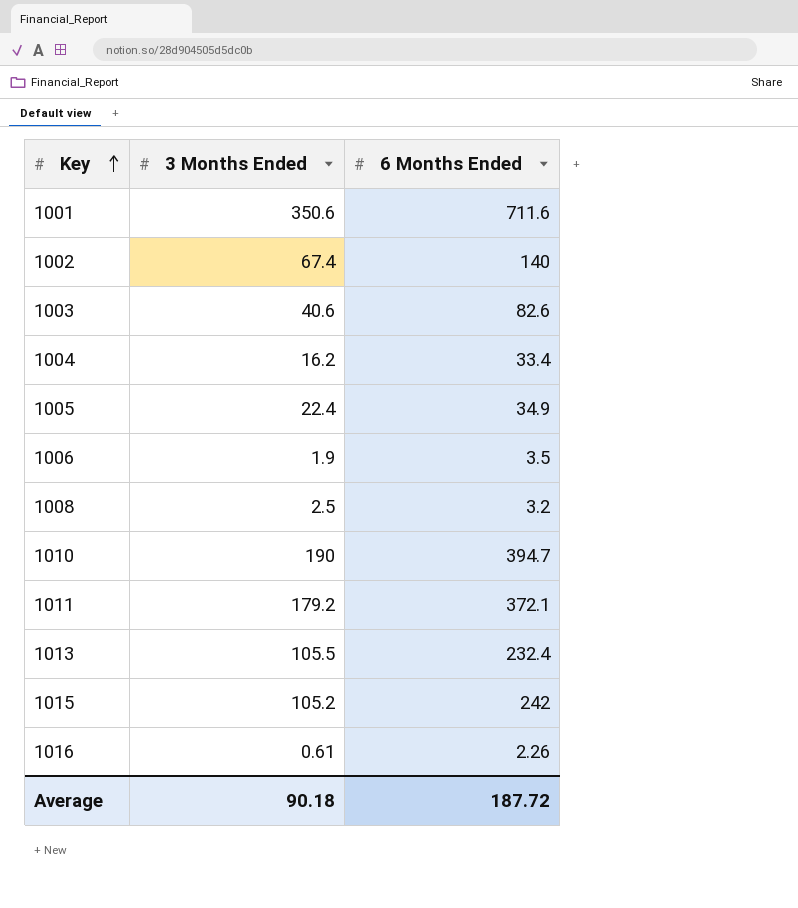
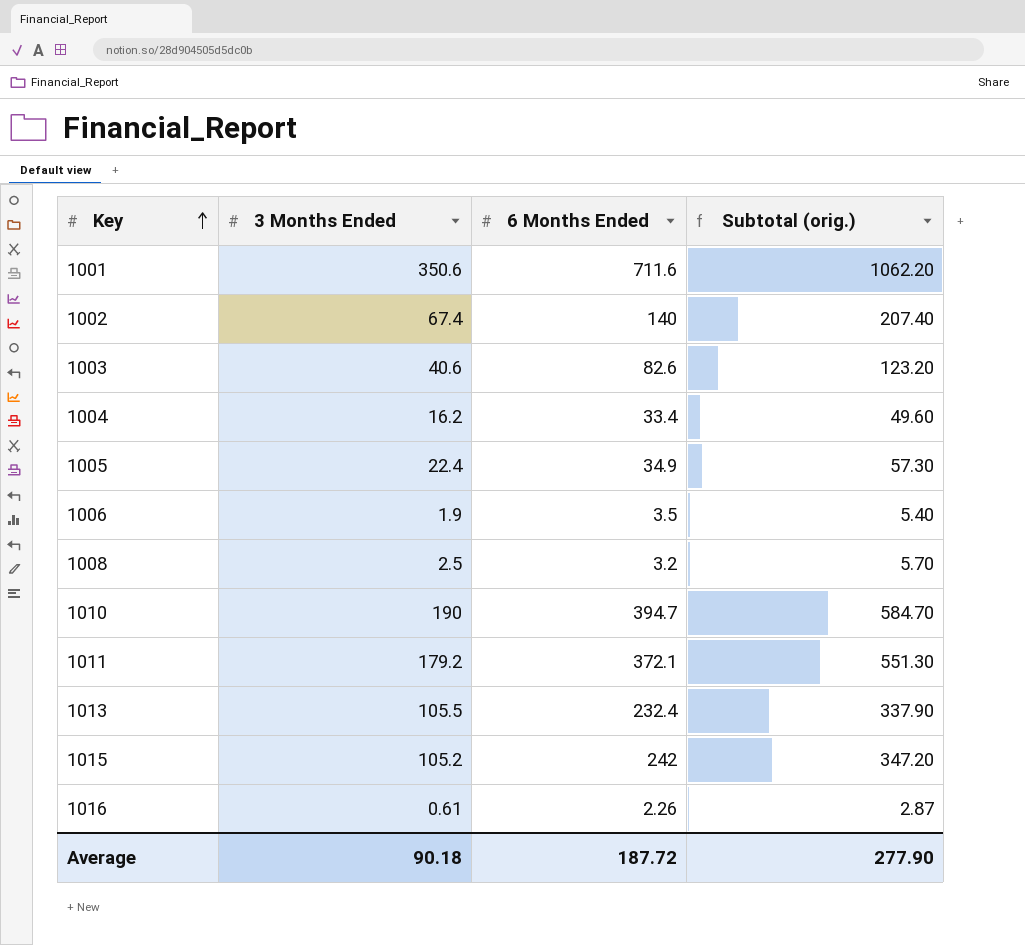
column Subtotal (orig.) | formula: none -> [3 Months Ended] + [6 Months Ended]

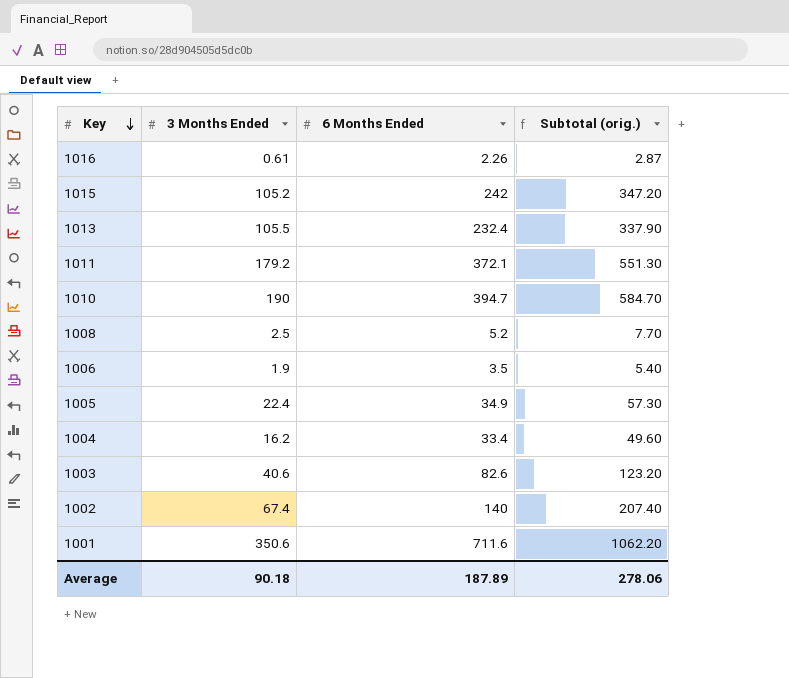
row order: Key ascending -> Key descending
1008 | 6 Months Ended: 3.2 -> 5.2
1008 | Subtotal (orig.): 5.70 -> 7.70
Average | 6 Months Ended: 187.72 -> 187.89
Average | Subtotal (orig.): 277.90 -> 278.06

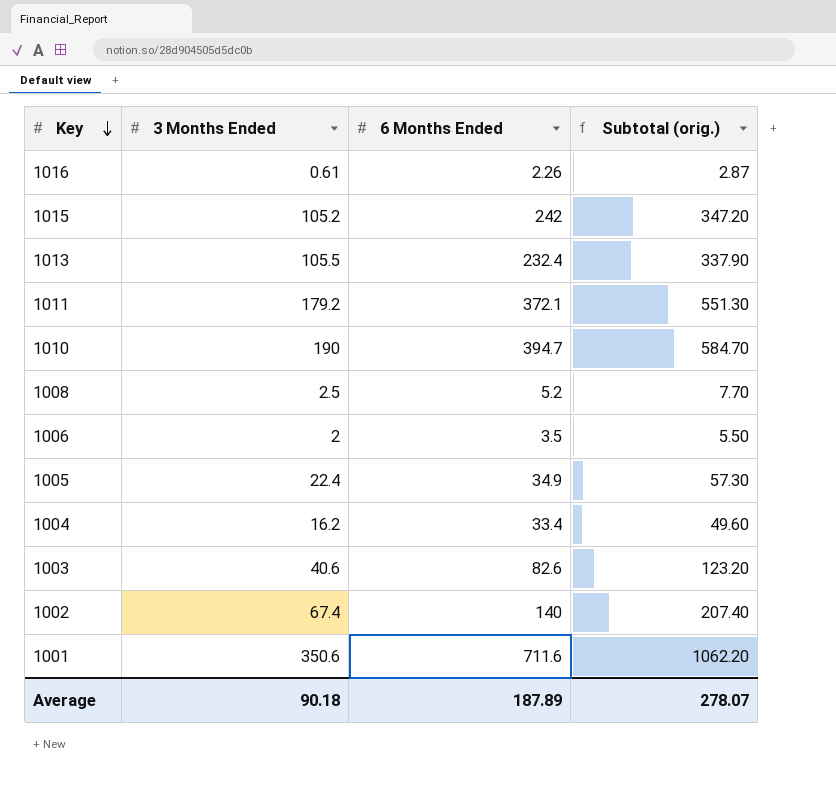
1006 | 3 Months Ended: 1.9 -> 2
1006 | Subtotal (orig.): 5.40 -> 5.50
Average | Subtotal (orig.): 278.06 -> 278.07

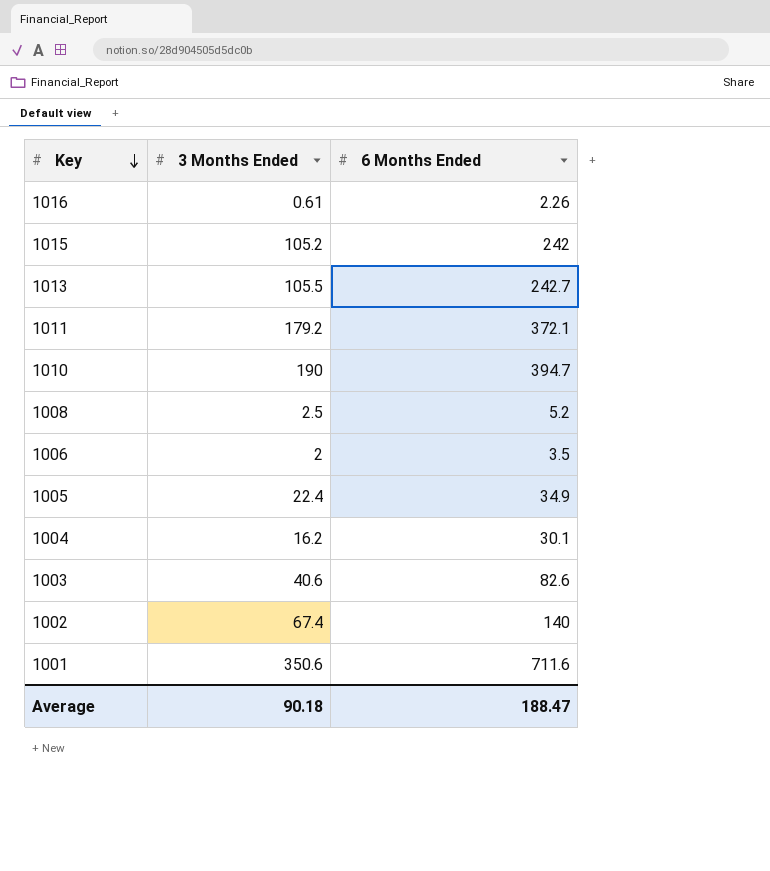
column Subtotal (orig.) | formula: [3 Months Ended] + [6 Months Ended] -> none
1013 | 6 Months Ended: 232.4 -> 242.7
1004 | 6 Months Ended: 33.4 -> 30.1
Average | 6 Months Ended: 187.89 -> 188.47

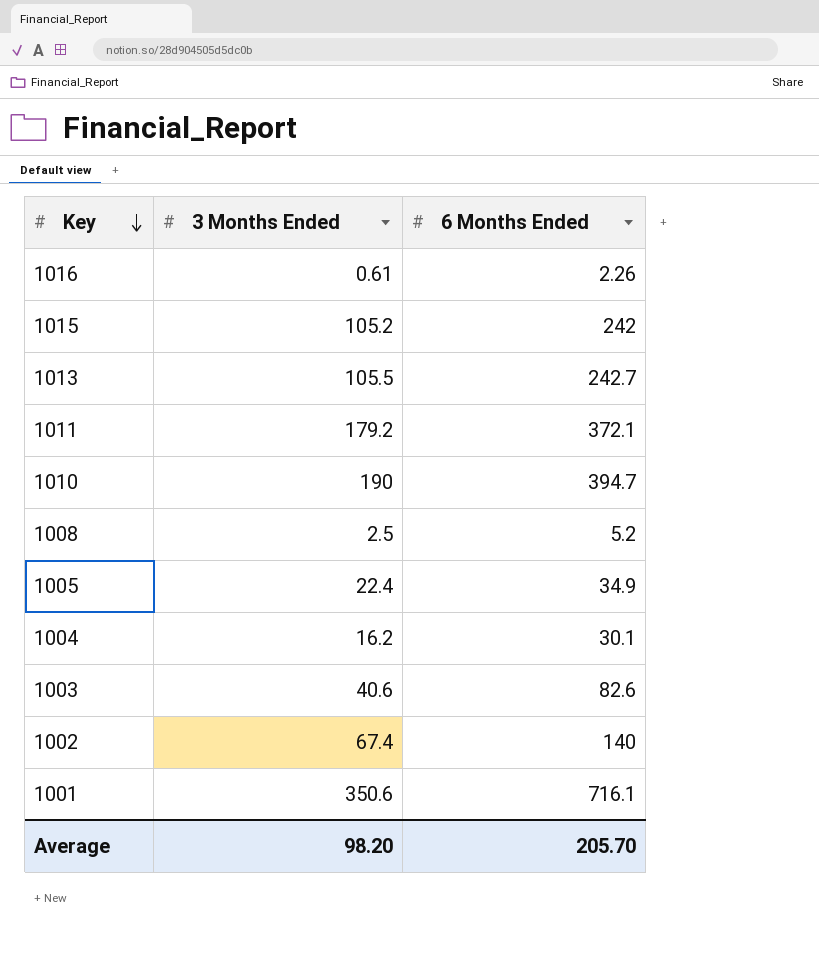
row 1006: 2 | 3.5 -> none
1001 | 6 Months Ended: 711.6 -> 716.1
Average | 3 Months Ended: 90.18 -> 98.20
Average | 6 Months Ended: 188.47 -> 205.70

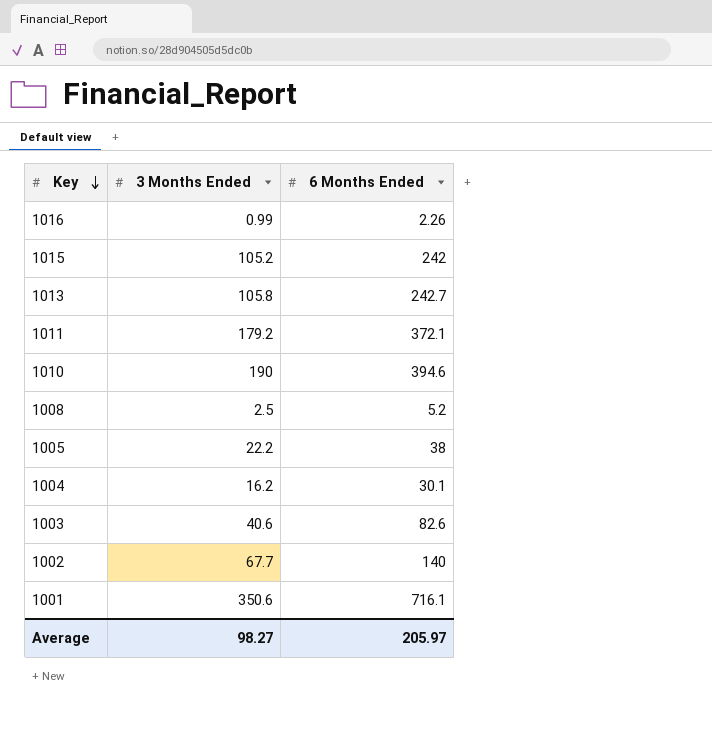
1016 | 3 Months Ended: 0.61 -> 0.99
1013 | 3 Months Ended: 105.5 -> 105.8
1010 | 6 Months Ended: 394.7 -> 394.6
1005 | 3 Months Ended: 22.4 -> 22.2
1005 | 6 Months Ended: 34.9 -> 38
1002 | 3 Months Ended: 67.4 -> 67.7
Average | 3 Months Ended: 98.20 -> 98.27
Average | 6 Months Ended: 205.70 -> 205.97

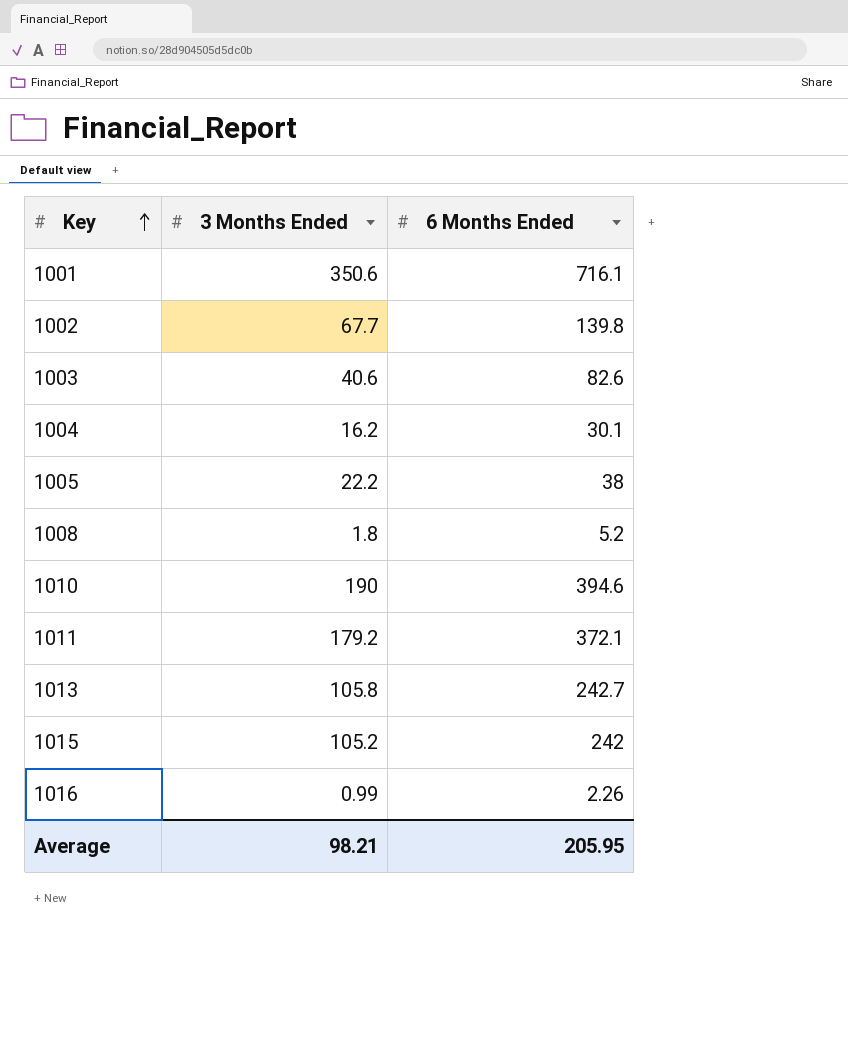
row order: Key descending -> Key ascending
1002 | 6 Months Ended: 140 -> 139.8
1008 | 3 Months Ended: 2.5 -> 1.8
Average | 3 Months Ended: 98.27 -> 98.21
Average | 6 Months Ended: 205.97 -> 205.95

